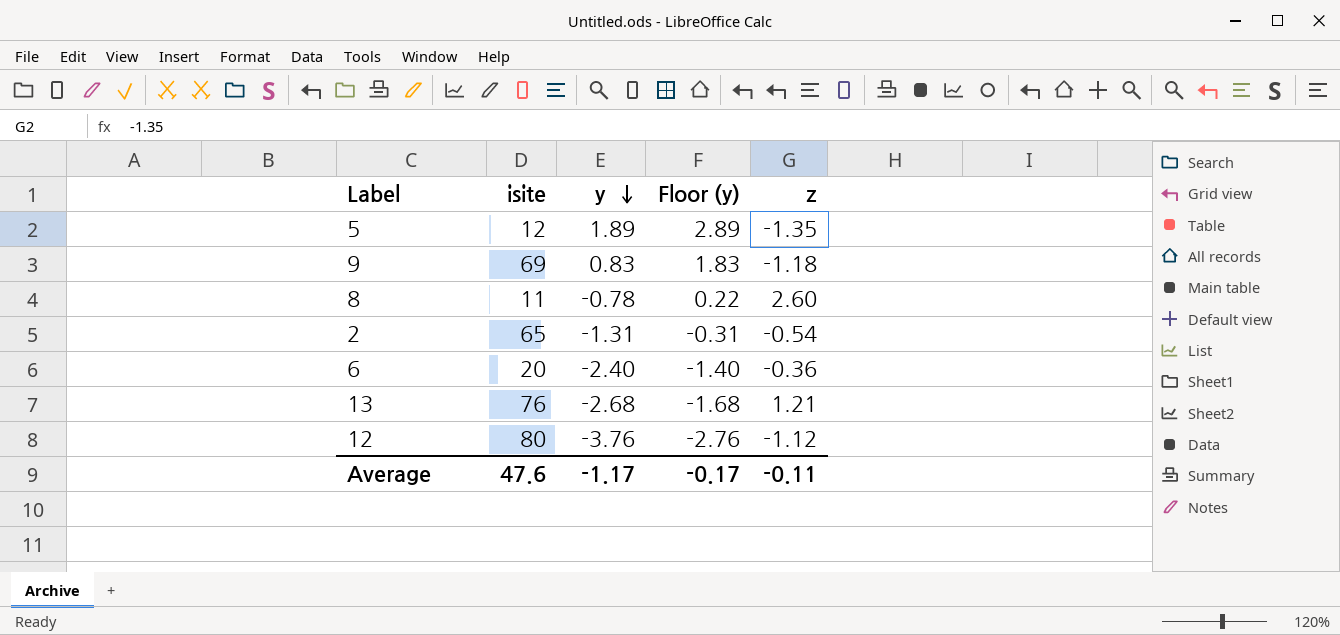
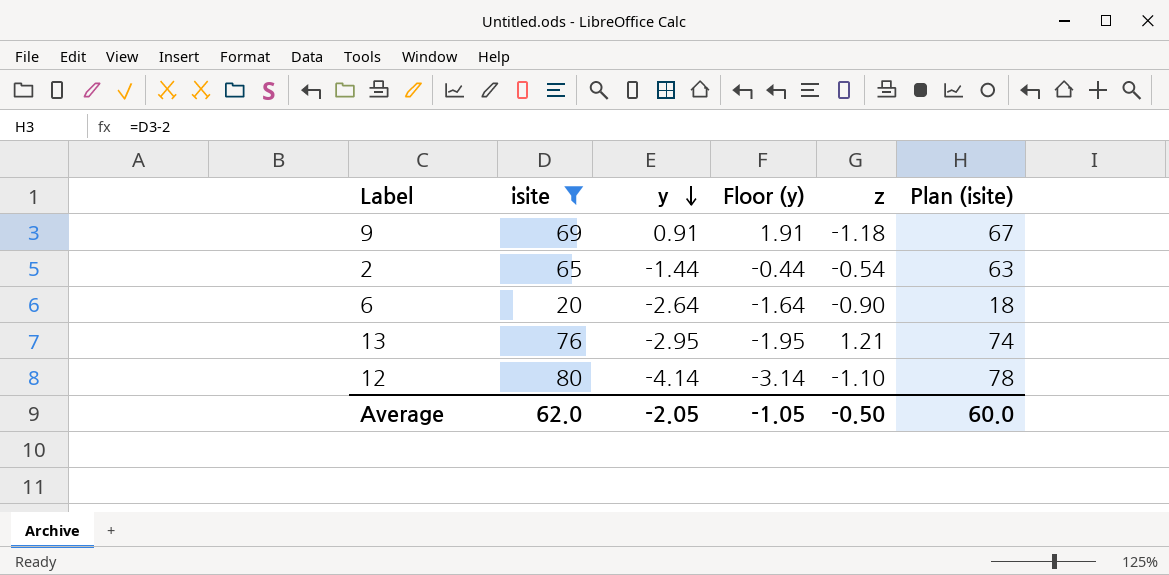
filter: none -> isite >= 20
column Plan (isite) | formula: none -> [isite] - 2
9 | y: 0.83 -> 0.91
9 | Floor (y): 1.83 -> 1.91
2 | y: -1.31 -> -1.44
2 | Floor (y): -0.31 -> -0.44
6 | y: -2.40 -> -2.64
6 | Floor (y): -1.40 -> -1.64
6 | z: -0.36 -> -0.90
13 | y: -2.68 -> -2.95
13 | Floor (y): -1.68 -> -1.95
12 | y: -3.76 -> -4.14
12 | Floor (y): -2.76 -> -3.14
12 | z: -1.12 -> -1.10
Average | isite: 47.6 -> 62.0
Average | y: -1.17 -> -2.05
Average | Floor (y): -0.17 -> -1.05
Average | z: -0.11 -> -0.50

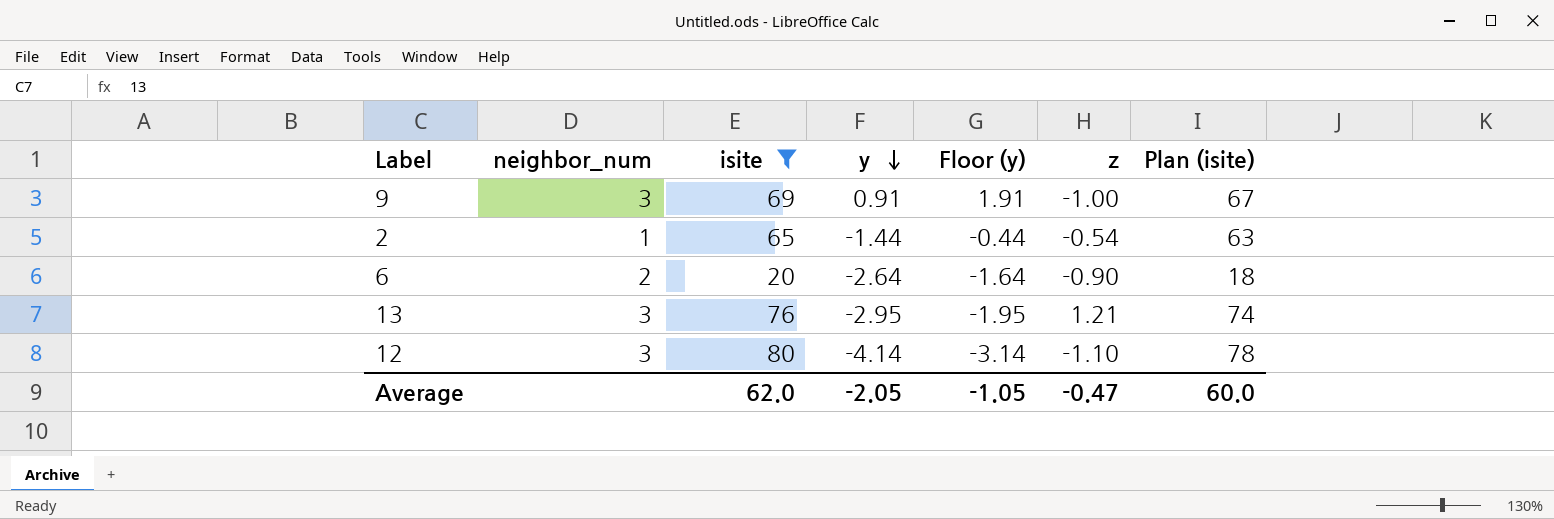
column neighbor_num | position: none -> 2
9 | z: -1.18 -> -1.00
Average | z: -0.50 -> -0.47

